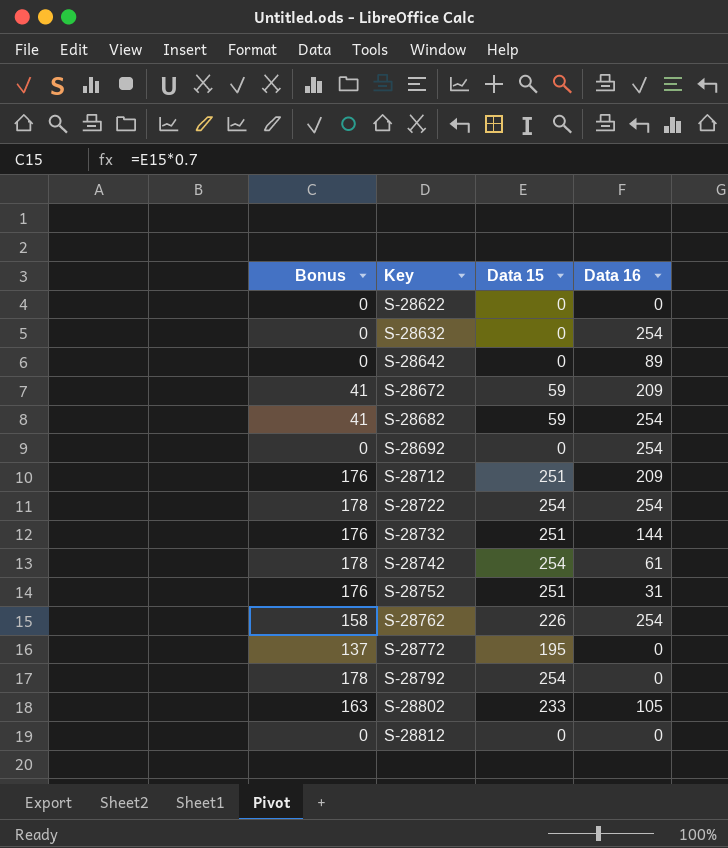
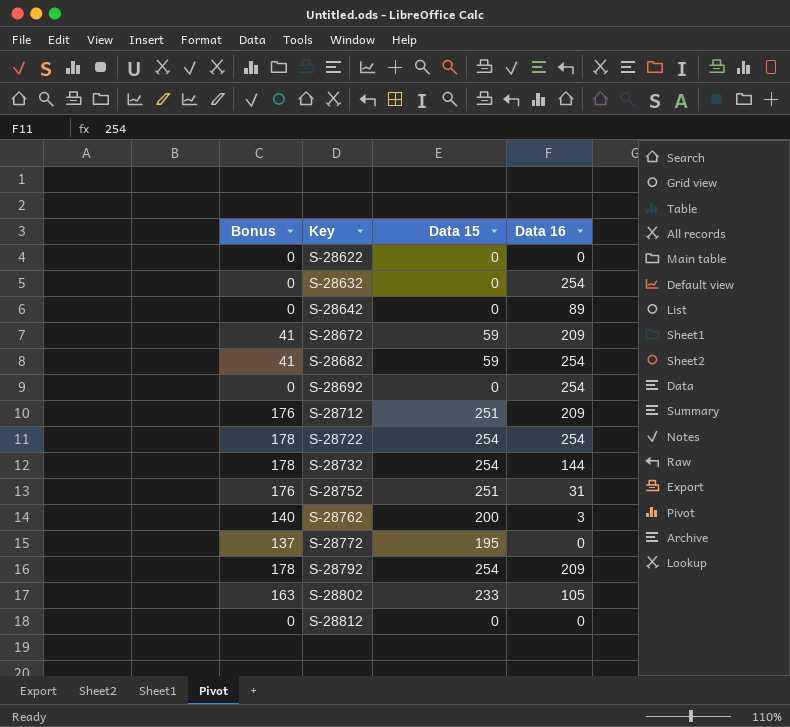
row S-28742: 178 | 254 | 61 -> none
S-28732 | Bonus: 176 -> 178
S-28732 | Data 15: 251 -> 254
S-28762 | Bonus: 158 -> 140
S-28762 | Data 15: 226 -> 200
S-28762 | Data 16: 254 -> 3
S-28792 | Data 16: 0 -> 209

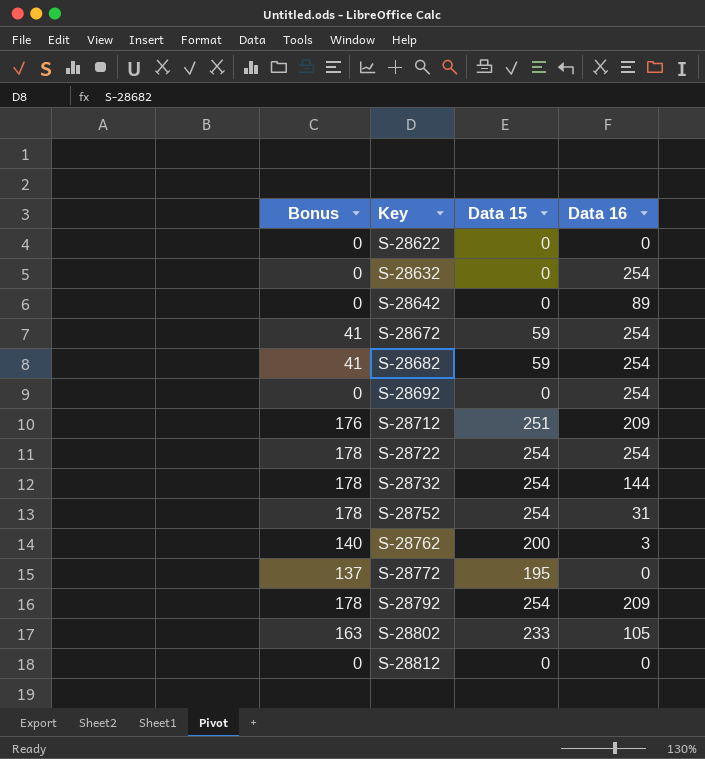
S-28672 | Data 16: 209 -> 254
S-28752 | Bonus: 176 -> 178
S-28752 | Data 15: 251 -> 254

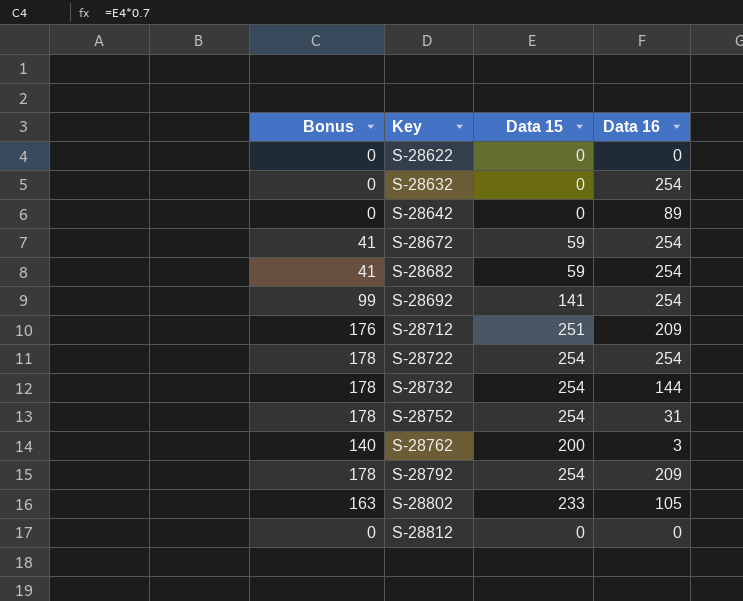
row S-28772: 137 | 195 | 0 -> none
S-28692 | Bonus: 0 -> 99
S-28692 | Data 15: 0 -> 141

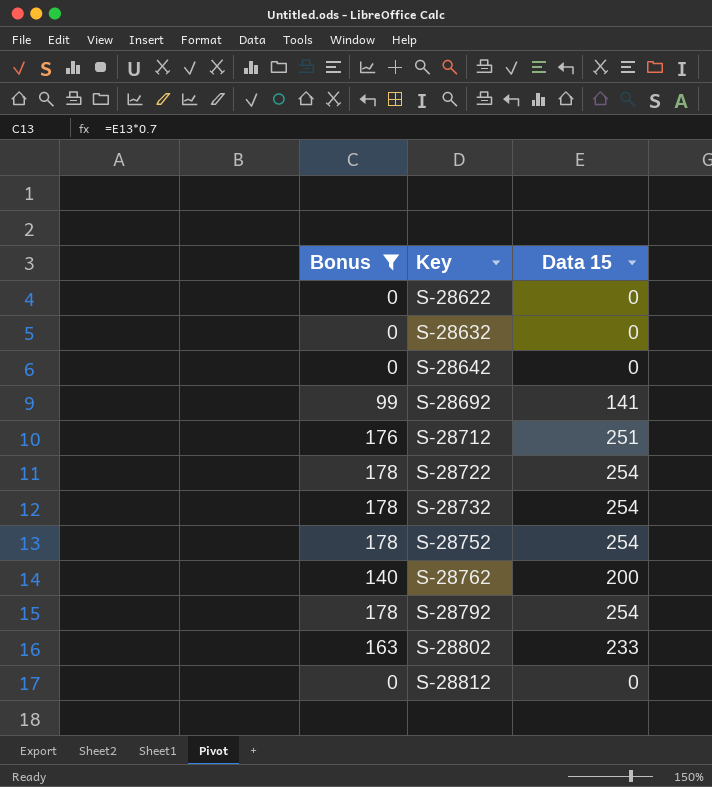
filter: none -> Bonus != 41
column Data 16 | position: 4 -> none

